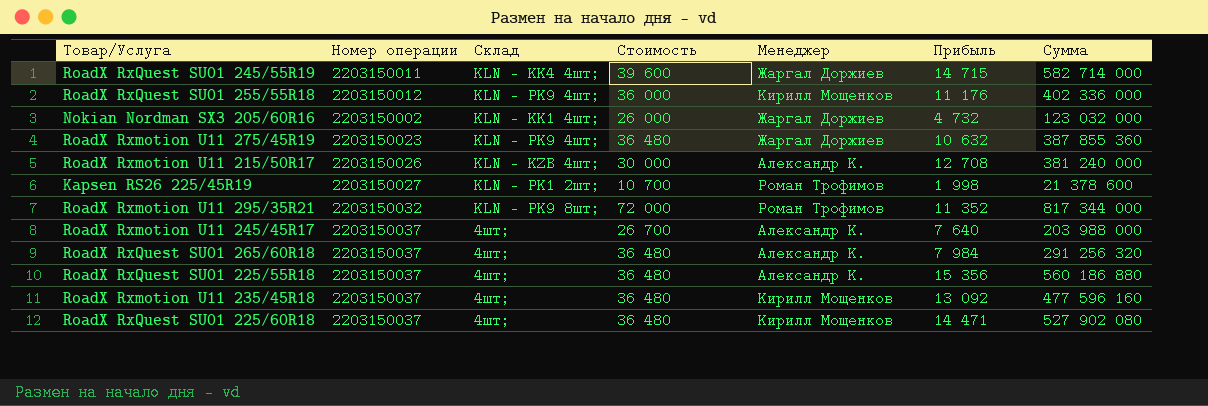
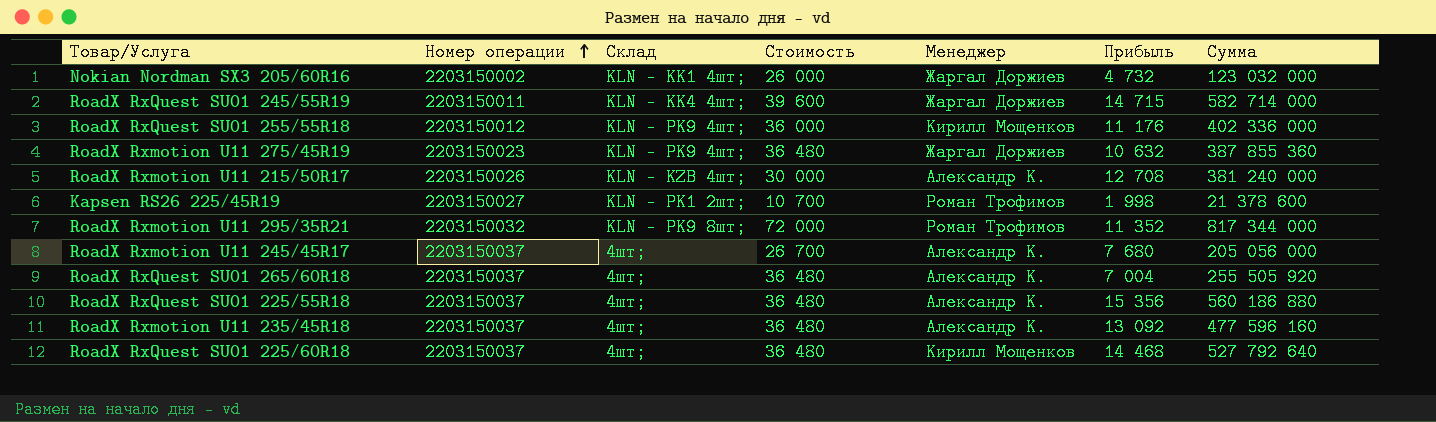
row order: none -> Номер операции ascending
RoadX Rxmotion U11 245/45R17 | Прибыль: 7 640 -> 7 680
RoadX Rxmotion U11 245/45R17 | Сумма: 203 988 000 -> 205 056 000
RoadX RxQuest SU01 265/60R18 | Прибыль: 7 984 -> 7 004
RoadX RxQuest SU01 265/60R18 | Сумма: 291 256 320 -> 255 505 920
RoadX Rxmotion U11 235/45R18 | Менеджер: Кирилл Мощенков -> Александр К.
RoadX RxQuest SU01 225/60R18 | Прибыль: 14 471 -> 14 468
RoadX RxQuest SU01 225/60R18 | Сумма: 527 902 080 -> 527 792 640

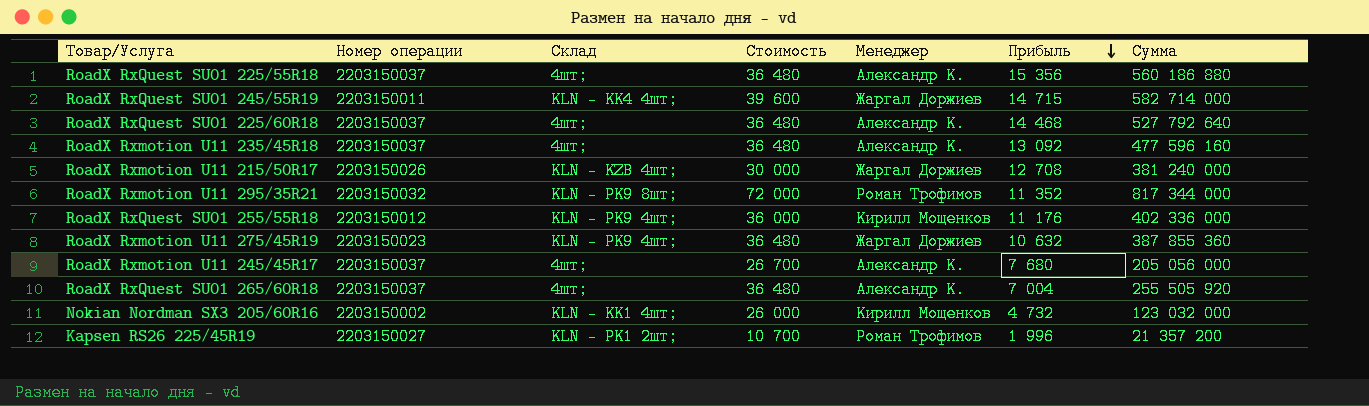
row order: Номер операции ascending -> Прибыль descending
RoadX RxQuest SU01 225/60R18 | Менеджер: Кирилл Мощенков -> Александр К.
RoadX Rxmotion U11 215/50R17 | Менеджер: Александр К. -> Жаргал Доржиев
Nokian Nordman SX3 205/60R16 | Менеджер: Жаргал Доржиев -> Кирилл Мощенков
Kapsen RS26 225/45R19 | Прибыль: 1 998 -> 1 996
Kapsen RS26 225/45R19 | Сумма: 21 378 600 -> 21 357 200

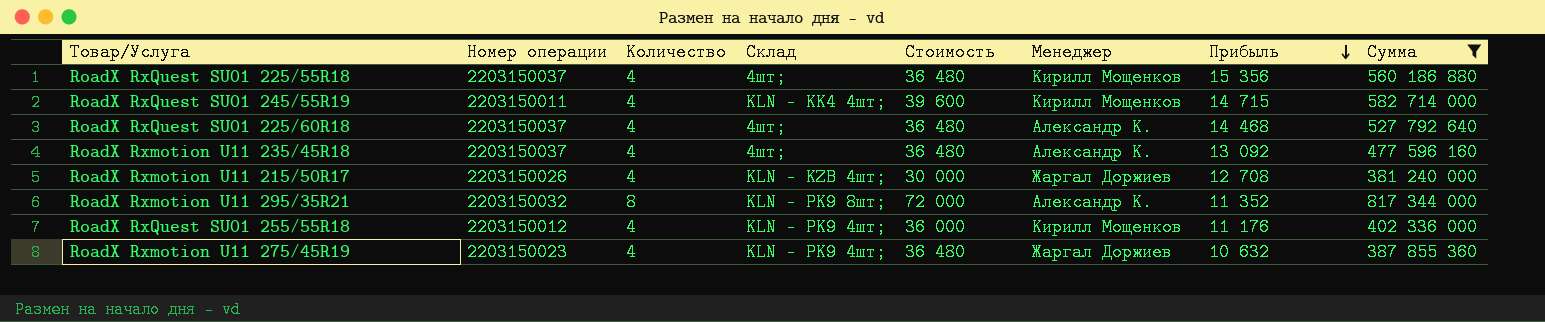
filter: none -> Сумма >= 381 240 000
column Количество | position: none -> 3
RoadX RxQuest SU01 225/55R18 | Менеджер: Александр К. -> Кирилл Мощенков
RoadX RxQuest SU01 245/55R19 | Менеджер: Жаргал Доржиев -> Кирилл Мощенков
RoadX Rxmotion U11 295/35R21 | Менеджер: Роман Трофимов -> Александр К.

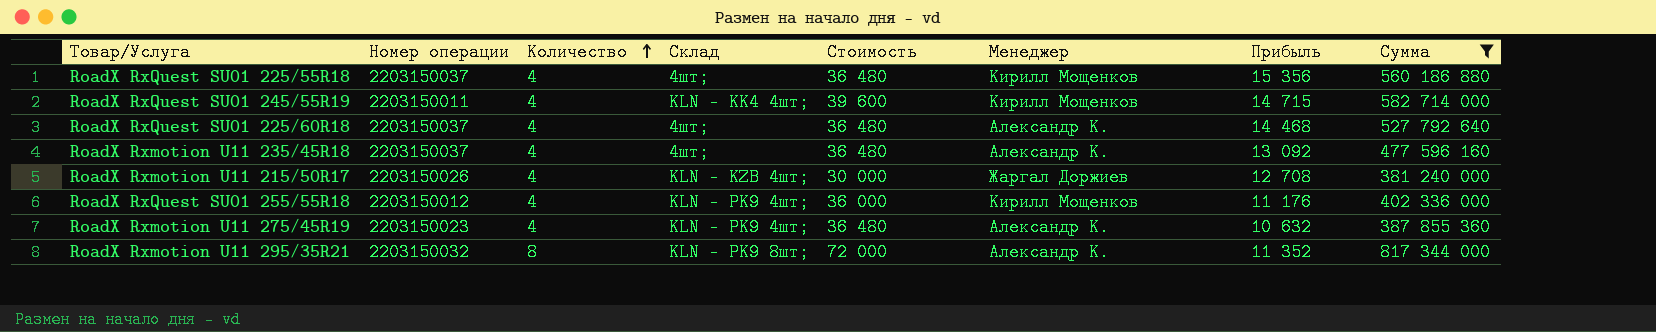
row order: Прибыль descending -> Количество ascending
RoadX Rxmotion U11 275/45R19 | Менеджер: Жаргал Доржиев -> Александр К.

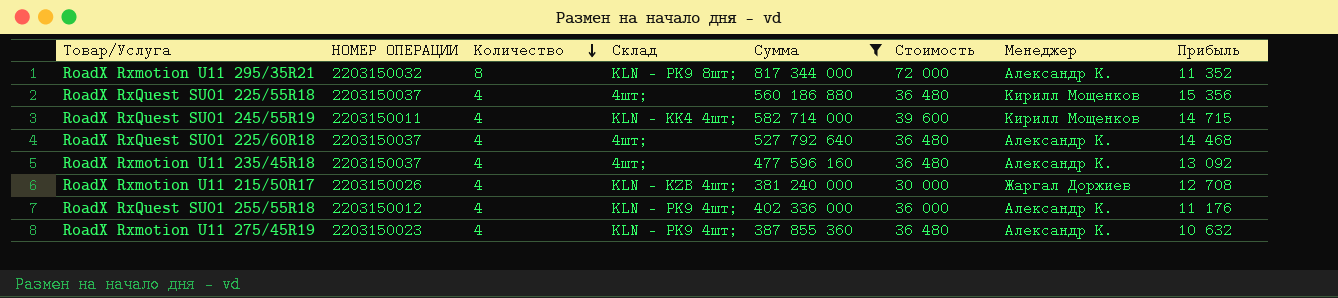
row order: Количество ascending -> Количество descending
column name: Номер операции -> НОМЕР ОПЕРАЦИИ
column Сумма | position: 8 -> 5
RoadX RxQuest SU01 255/55R18 | Менеджер: Кирилл Мощенков -> Александр К.

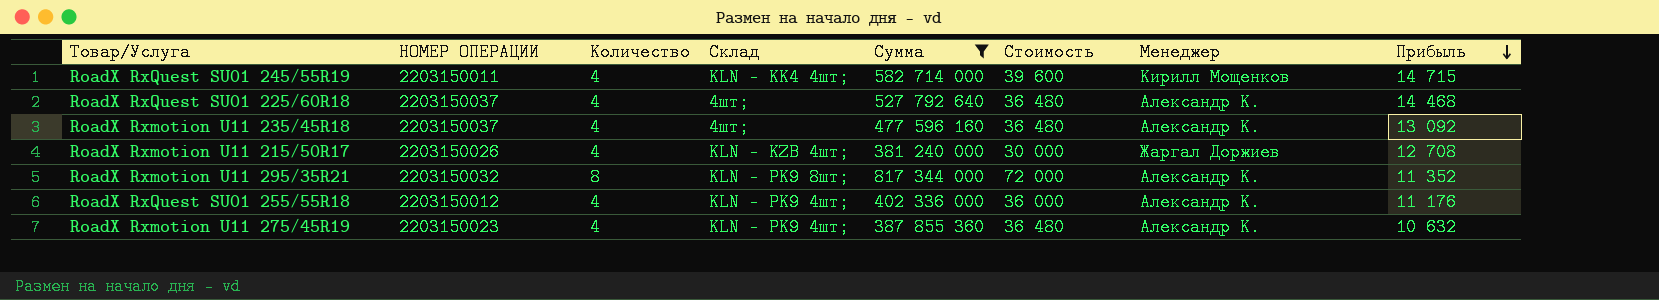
row order: Количество descending -> Прибыль descending
row RoadX RxQuest SU01 225/55R18: 2203150037 | 4 | 4шт; | 560 186 880 | 36 480 | Кирилл Мощенков | 15 356 -> none

